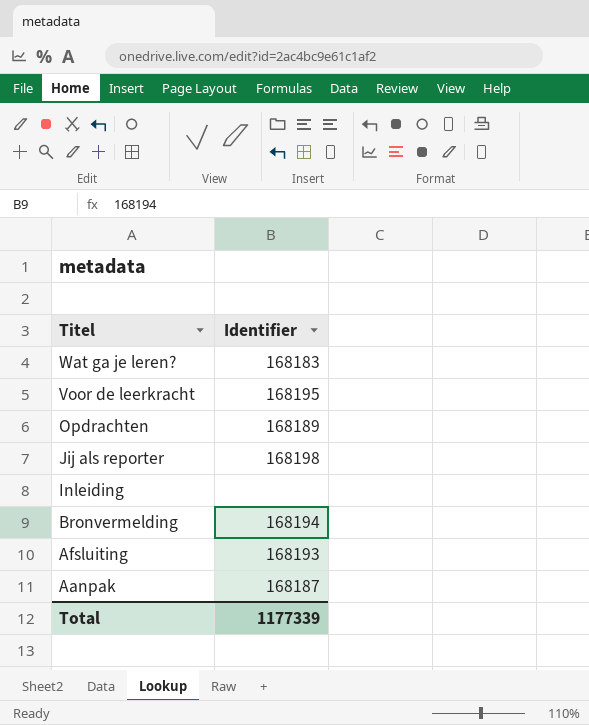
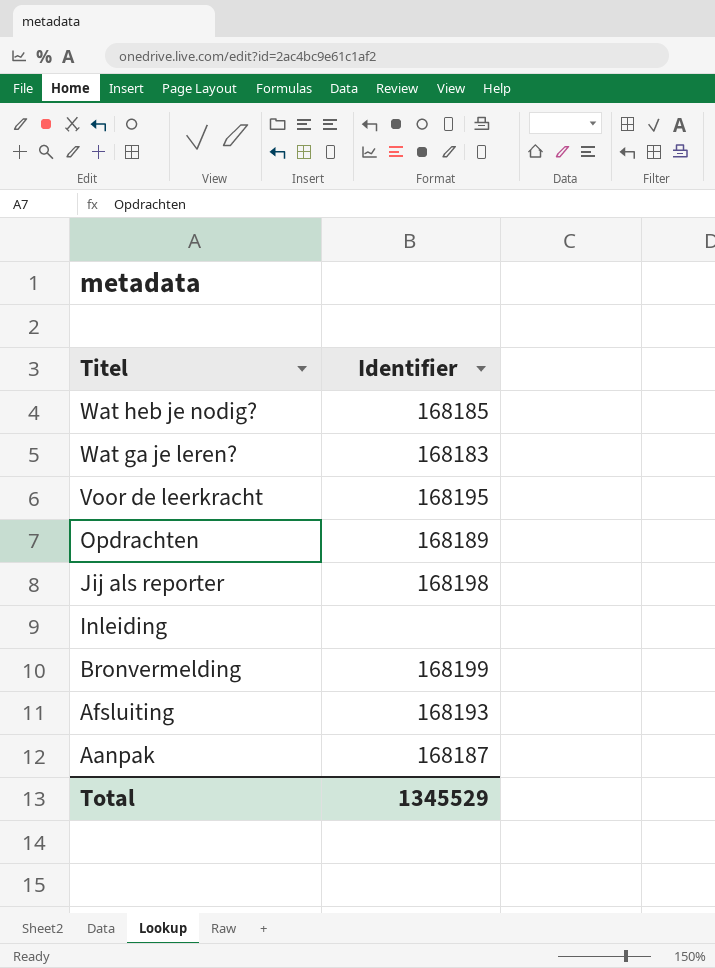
row Wat heb je nodig?: none -> 168185
Bronvermelding | Identifier: 168194 -> 168199
Total | Identifier: 1177339 -> 1345529

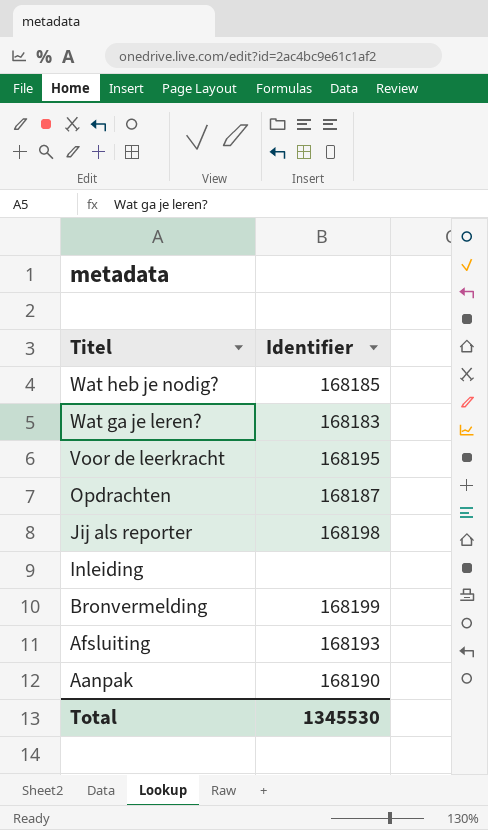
Opdrachten | Identifier: 168189 -> 168187
Aanpak | Identifier: 168187 -> 168190
Total | Identifier: 1345529 -> 1345530

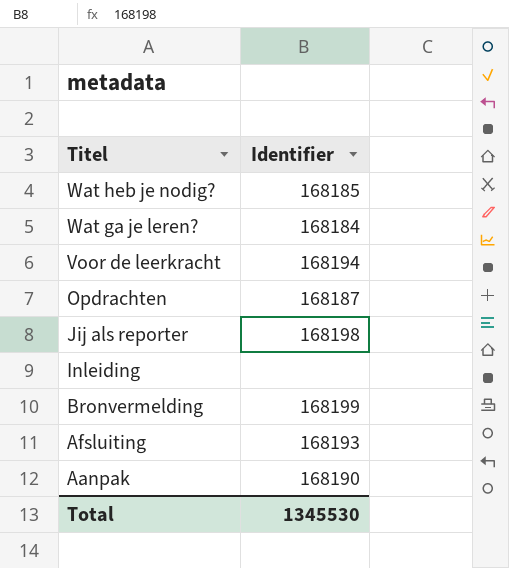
Wat ga je leren? | Identifier: 168183 -> 168184
Voor de leerkracht | Identifier: 168195 -> 168194

